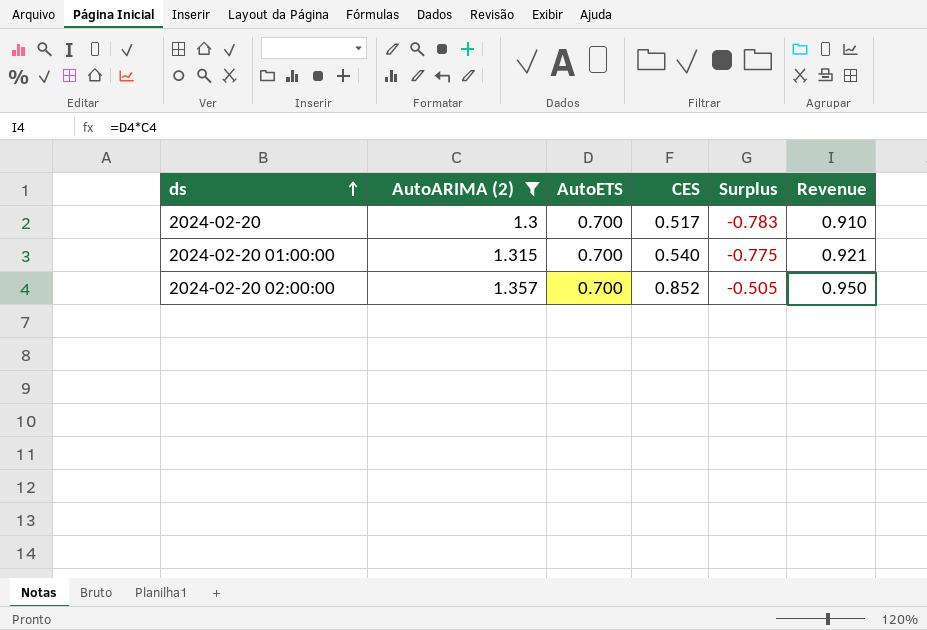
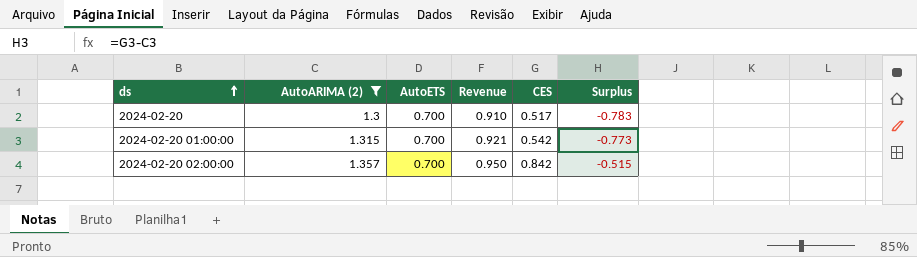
column Revenue | position: 6 -> 4
2024-02-20 01:00:00 | CES: 0.540 -> 0.542
2024-02-20 01:00:00 | Surplus: -0.775 -> -0.773
2024-02-20 02:00:00 | CES: 0.852 -> 0.842
2024-02-20 02:00:00 | Surplus: -0.505 -> -0.515

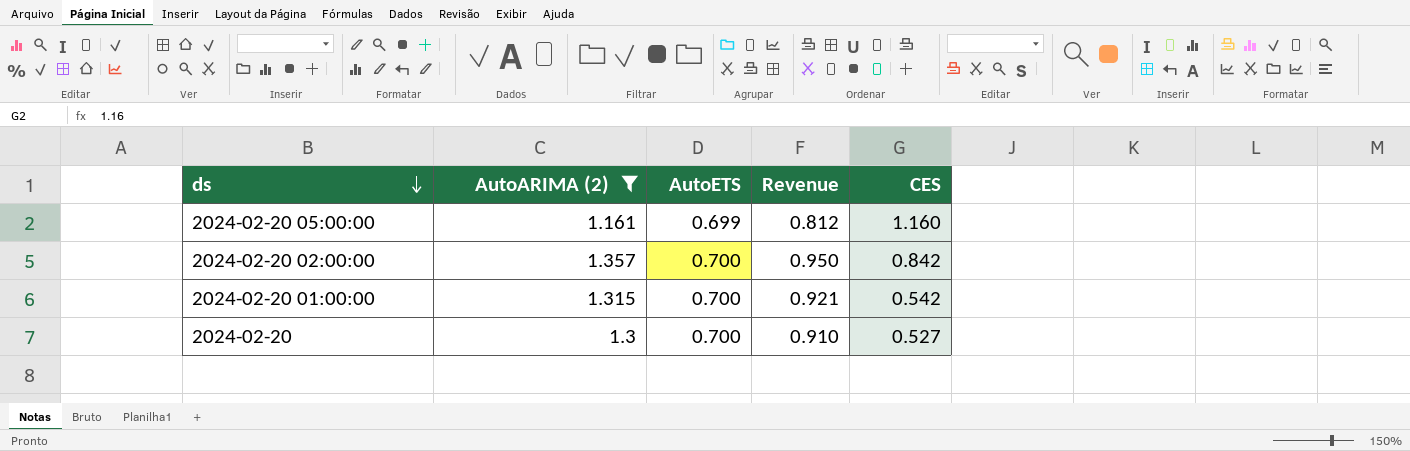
row order: ds ascending -> ds descending
column Surplus | formula: [CES] - [AutoARIMA (2)] -> none
row 2024-02-20 05:00:00: none -> 1.161 | 0.699 | 0.812 | 1.160
2024-02-20 | CES: 0.517 -> 0.527

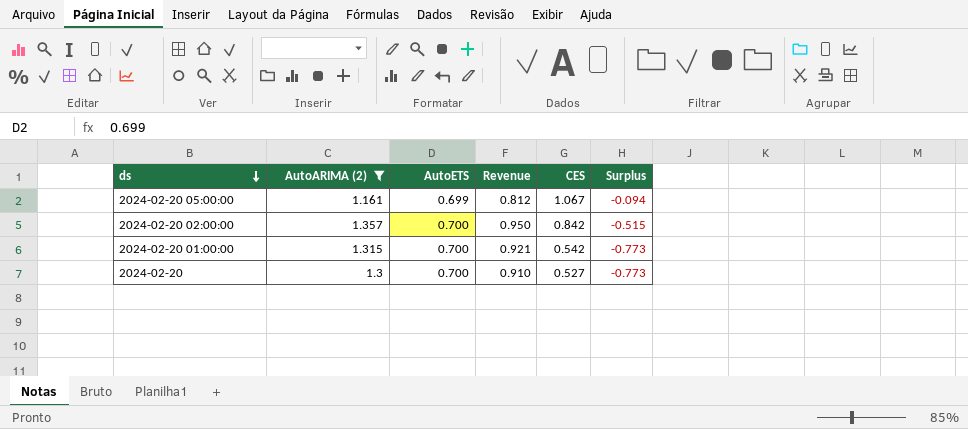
column Surplus | formula: none -> [CES] - [AutoARIMA (2)]
2024-02-20 05:00:00 | CES: 1.160 -> 1.067

